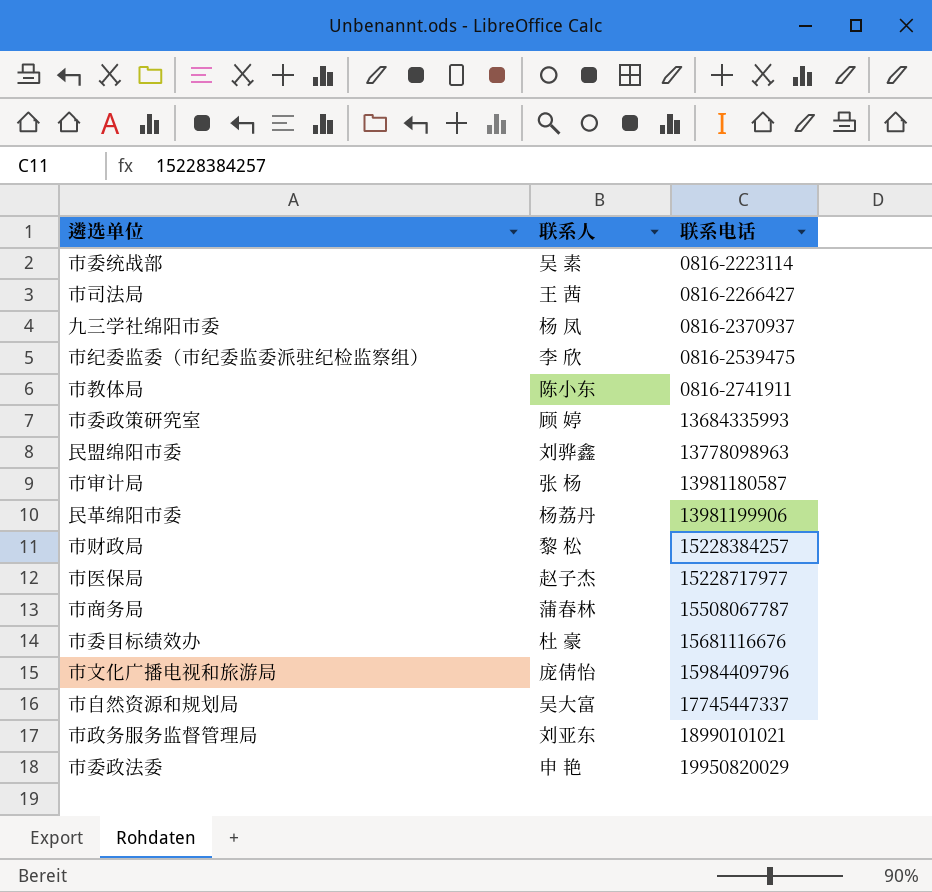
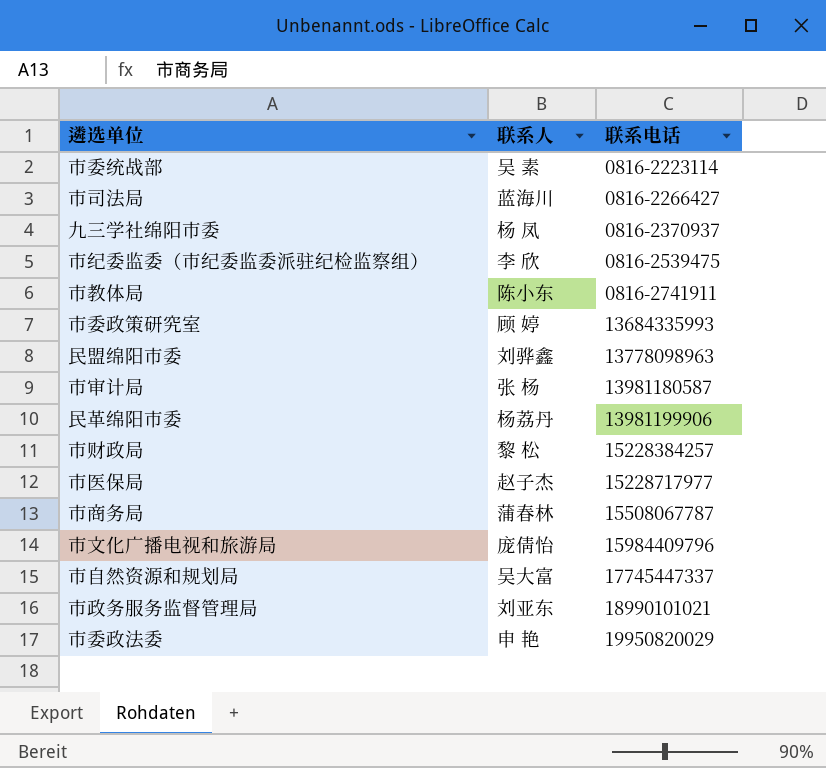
row 市委目标绩效办: 杜 豪 | 15681116676 -> none
市司法局 | 联系人: 王 茜 -> 蓝海川

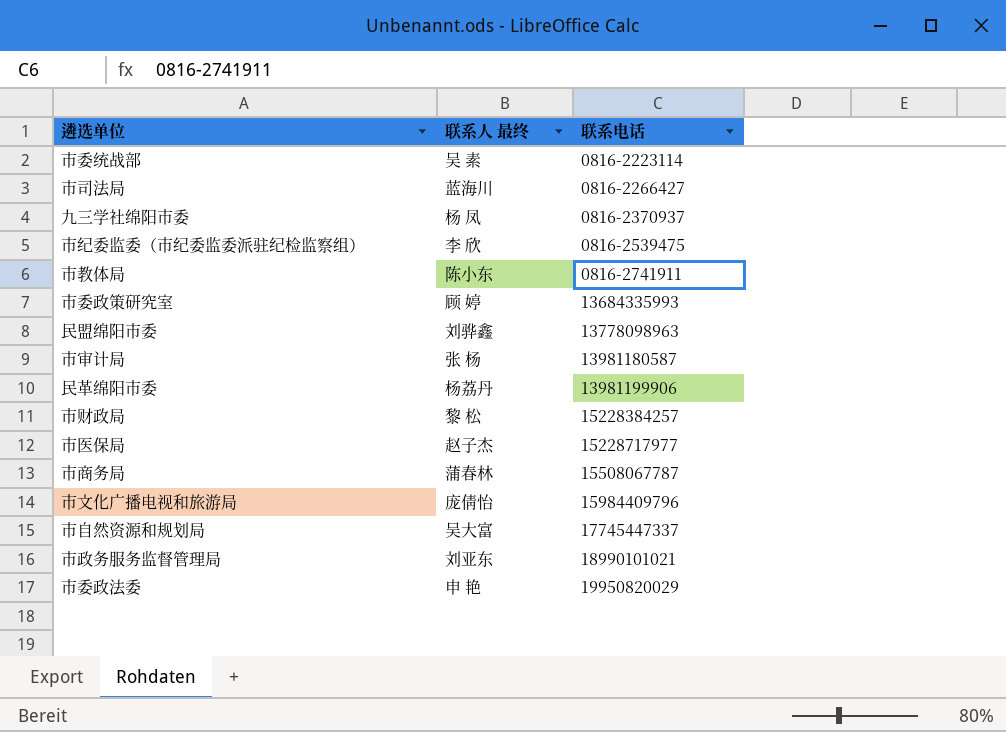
column name: 联系人 -> 联系人 最终

